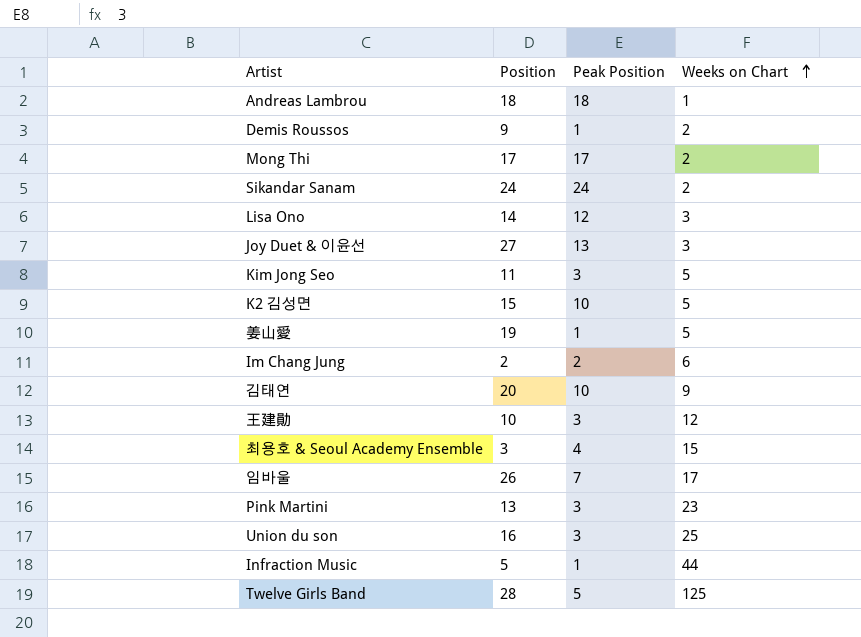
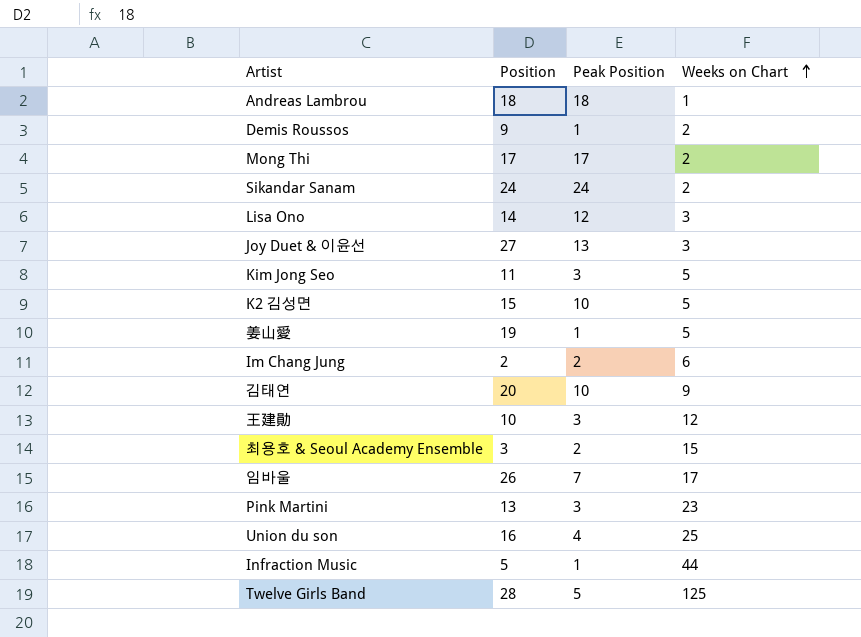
최용호 & Seoul Academy Ensemble | Peak Position: 4 -> 2
Union du son | Peak Position: 3 -> 4

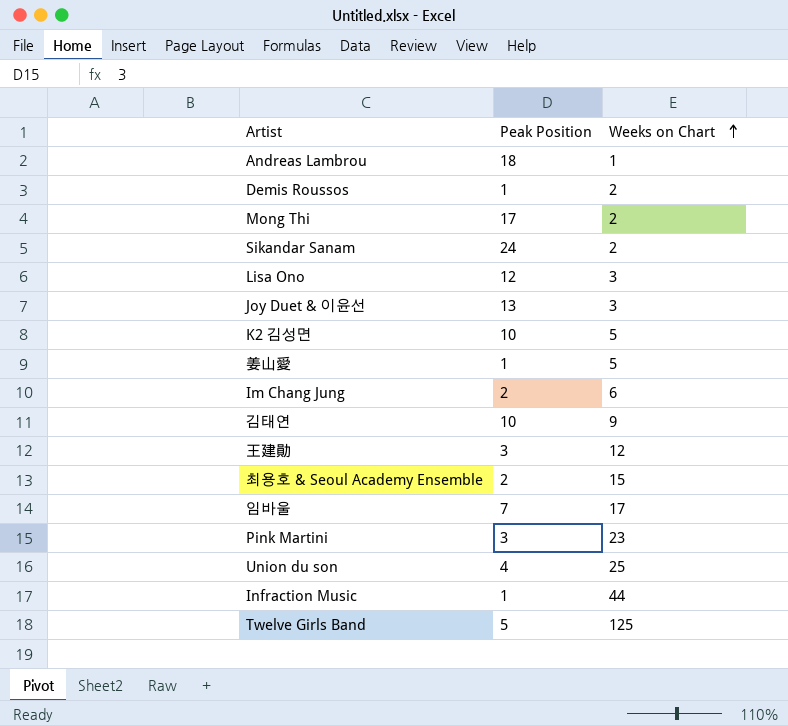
column Position | position: 2 -> none
row Kim Jong Seo: 11 | 3 | 5 -> none

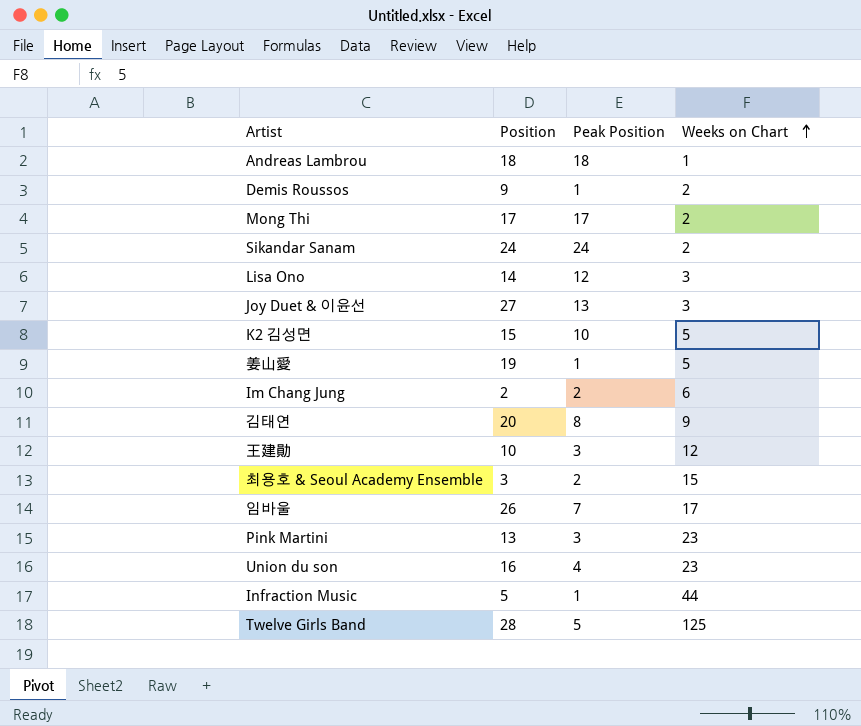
column Position | position: none -> 2
김태연 | Peak Position: 10 -> 8
Union du son | Weeks on Chart: 25 -> 23

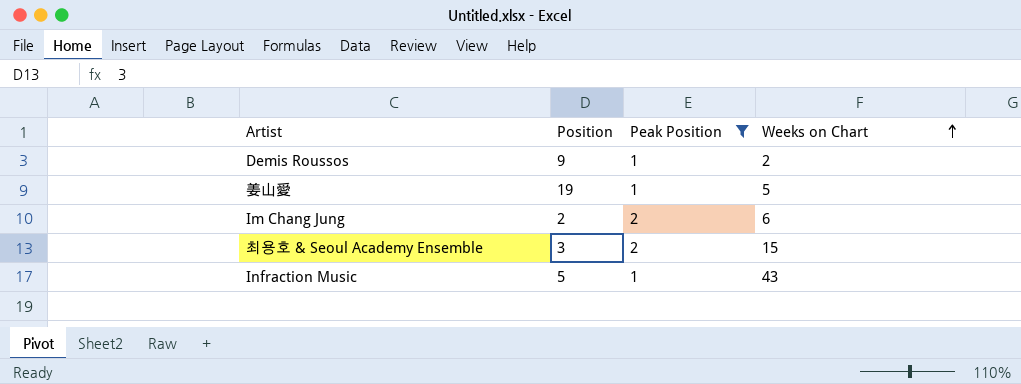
filter: none -> Peak Position <= 2
Infraction Music | Weeks on Chart: 44 -> 43

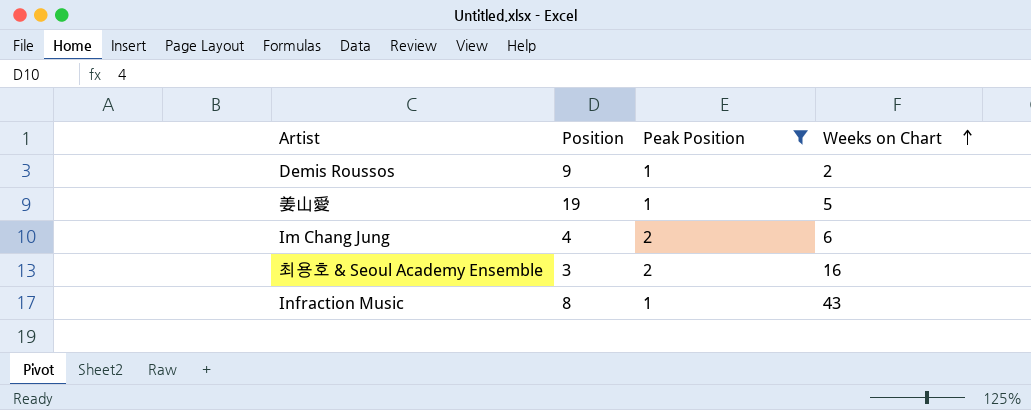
Im Chang Jung | Position: 2 -> 4
최용호 & Seoul Academy Ensemble | Weeks on Chart: 15 -> 16
Infraction Music | Position: 5 -> 8

